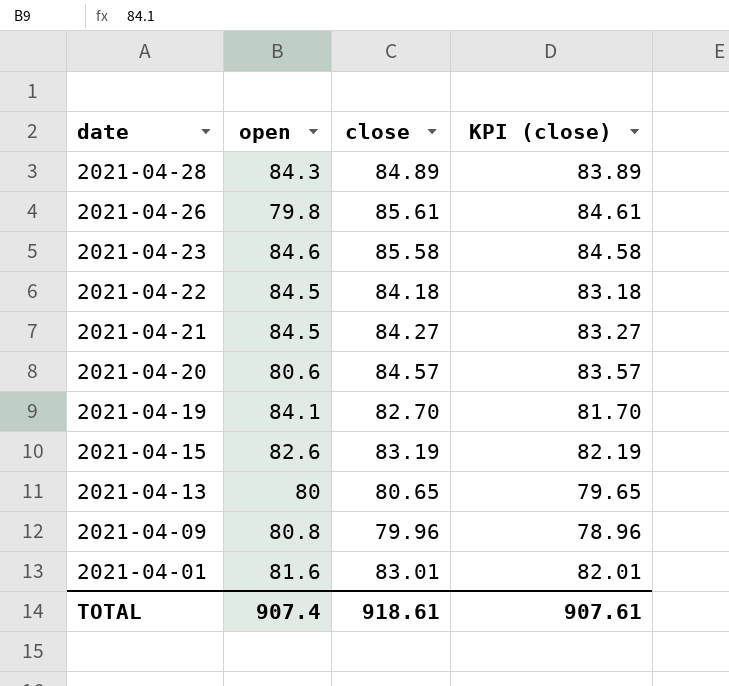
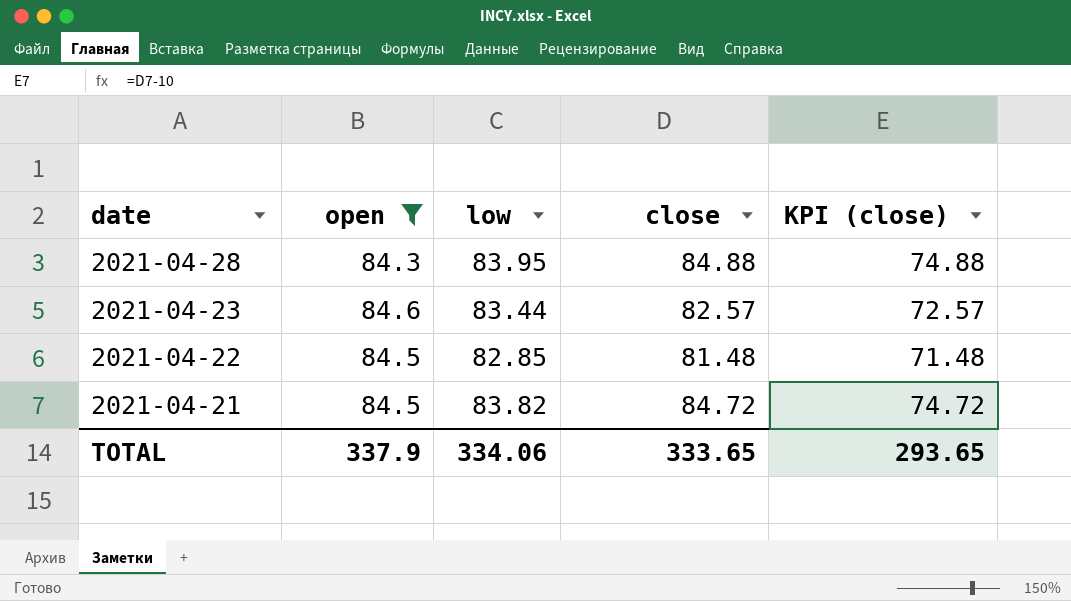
filter: none -> open >= 84.3
column low | position: none -> 3
column KPI (close) | formula: [close] - 1 -> [close] - 10
2021-04-28 | close: 84.89 -> 84.88
2021-04-23 | close: 85.58 -> 82.57
2021-04-22 | close: 84.18 -> 81.48
2021-04-21 | close: 84.27 -> 84.72
TOTAL | open: 907.4 -> 337.9
TOTAL | close: 918.61 -> 333.65
TOTAL | KPI (close): 907.61 -> 293.65

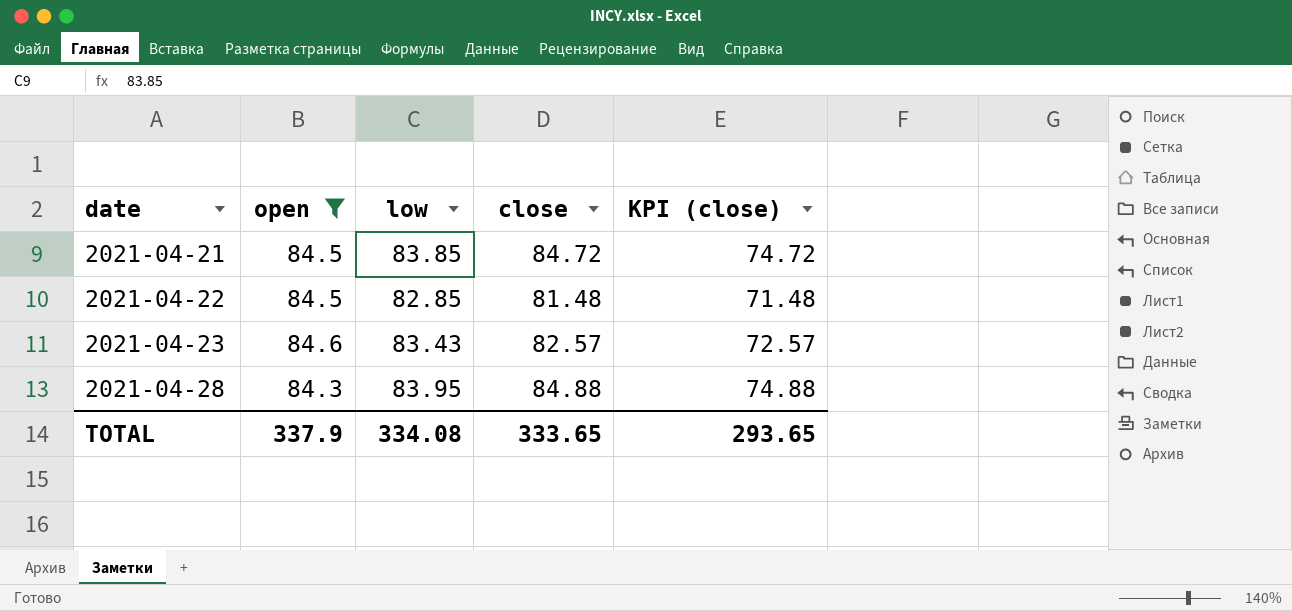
row order: date descending -> date ascending
2021-04-21 | low: 83.82 -> 83.85
2021-04-23 | low: 83.44 -> 83.43
TOTAL | low: 334.06 -> 334.08

